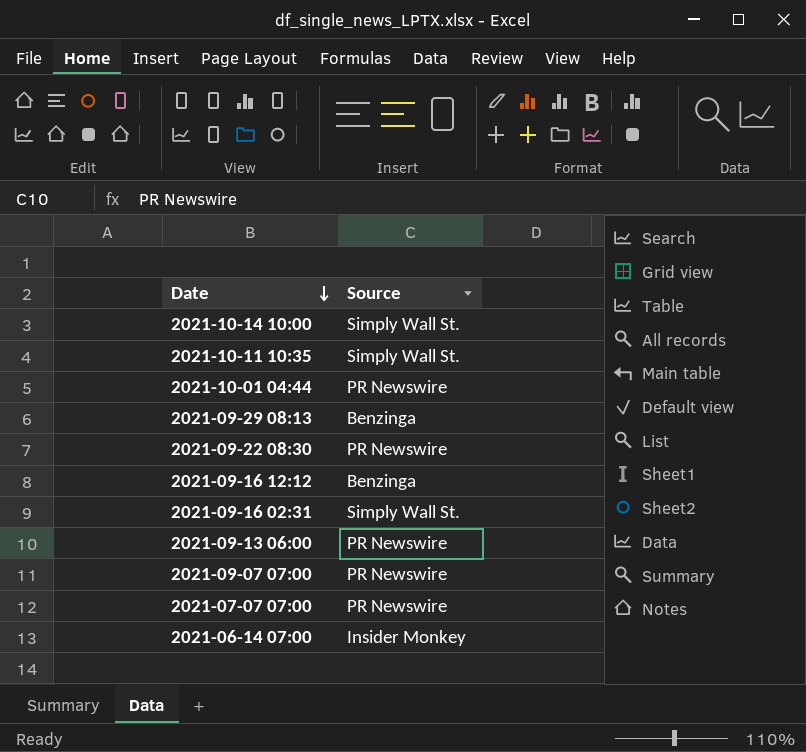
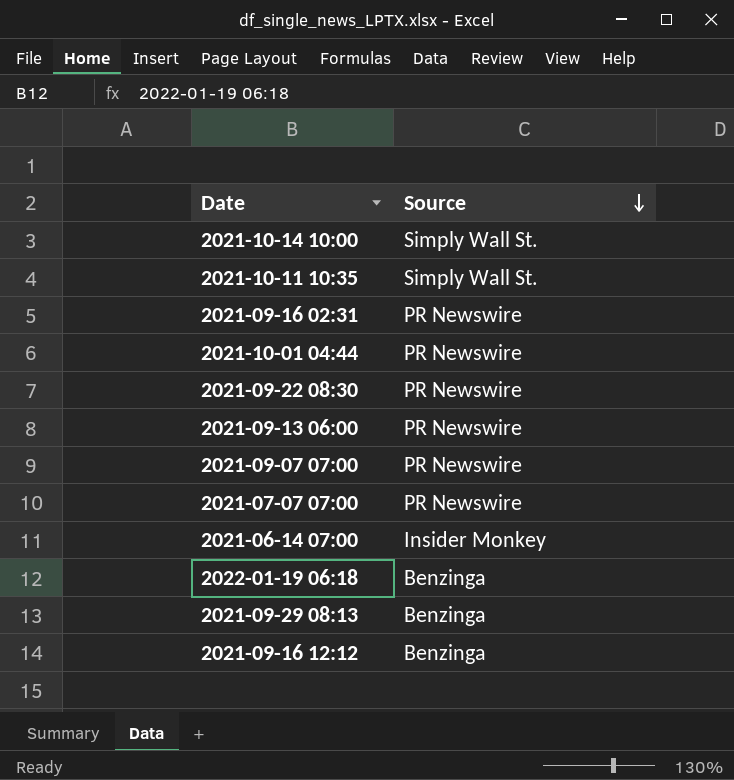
row order: Date descending -> Source descending
2021-09-16 02:31 | Source: Simply Wall St. -> PR Newswire
row 2022-01-19 06:18: none -> Benzinga

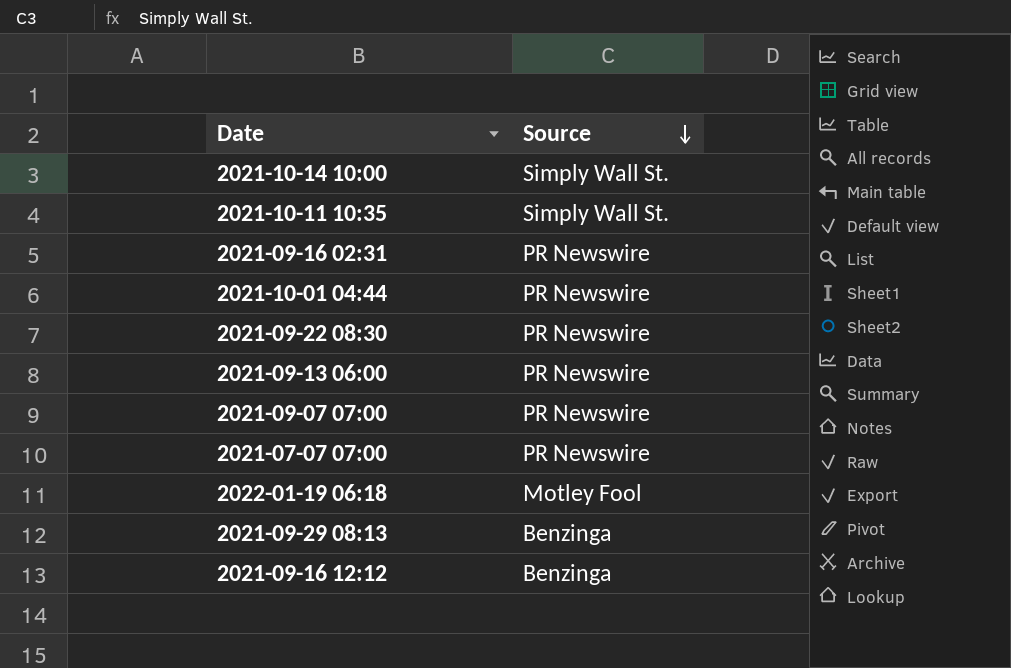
row 2021-06-14 07:00: Insider Monkey -> none
2022-01-19 06:18 | Source: Benzinga -> Motley Fool

